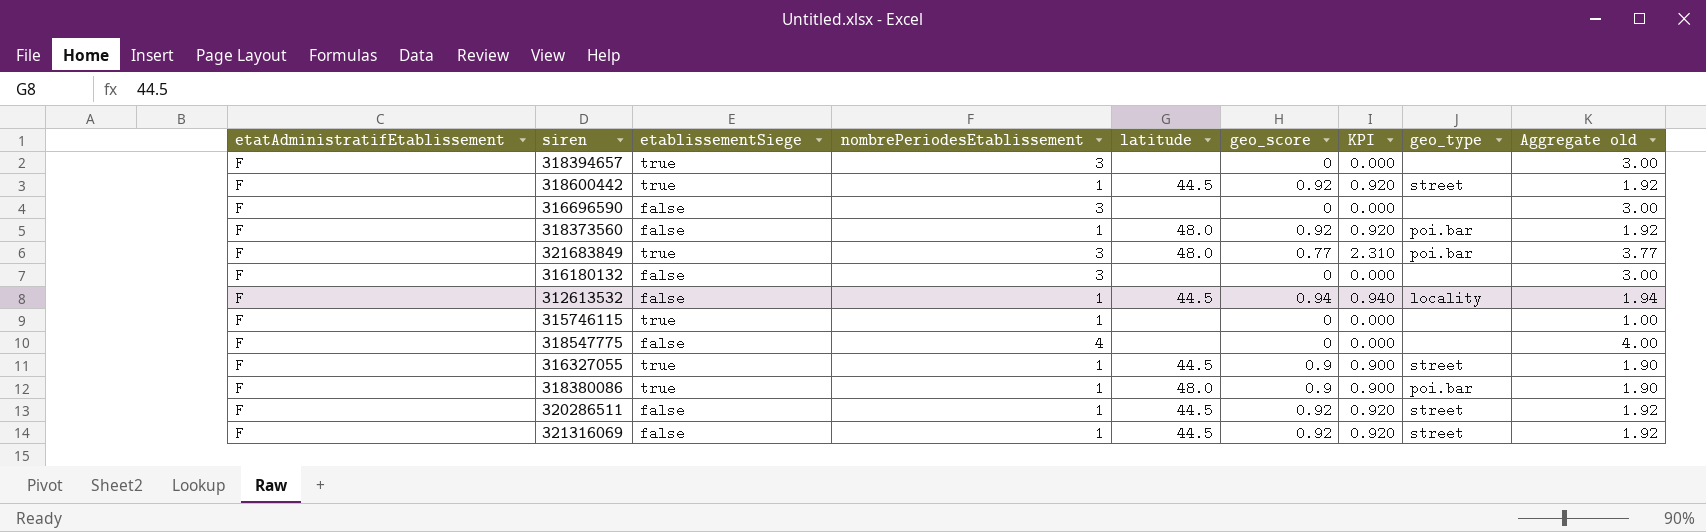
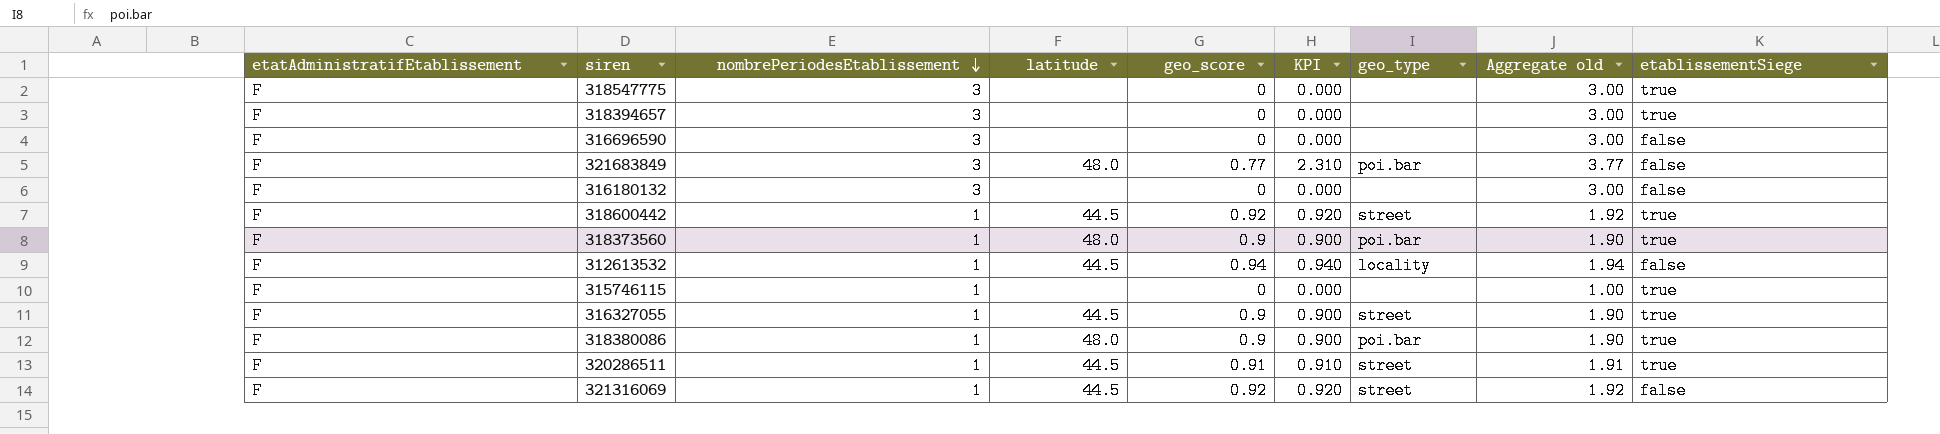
row order: none -> nombrePeriodesEtablissement descending
column etablissementSiege | position: 3 -> 9
318547775 | nombrePeriodesEtablissement: 4 -> 3
318547775 | Aggregate old: 4.00 -> 3.00
318547775 | etablissementSiege: false -> true
321683849 | etablissementSiege: true -> false
318373560 | geo_score: 0.92 -> 0.9
318373560 | KPI: 0.920 -> 0.900
318373560 | Aggregate old: 1.92 -> 1.90
318373560 | etablissementSiege: false -> true
320286511 | geo_score: 0.92 -> 0.91
320286511 | KPI: 0.920 -> 0.910
320286511 | Aggregate old: 1.92 -> 1.91
320286511 | etablissementSiege: false -> true

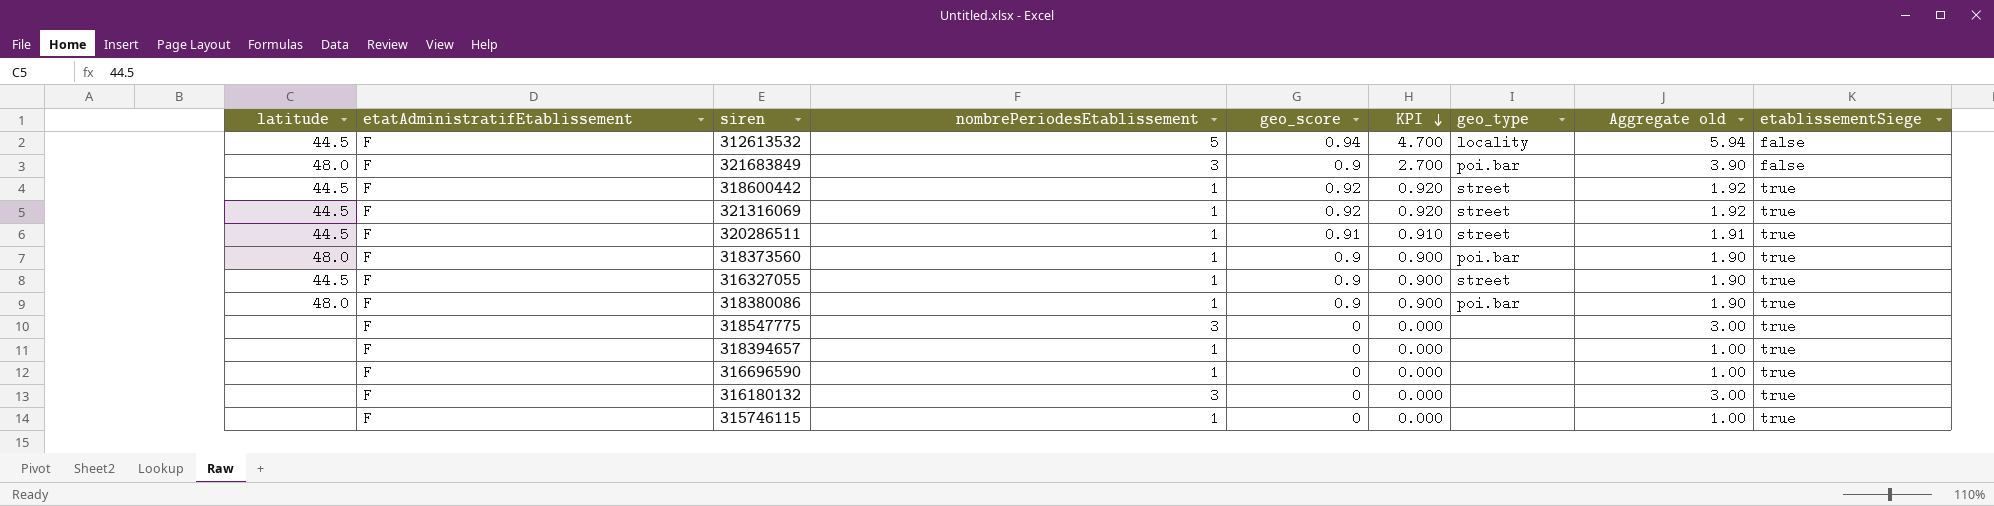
row order: nombrePeriodesEtablissement descending -> KPI descending
column latitude | position: 4 -> 1
312613532 | nombrePeriodesEtablissement: 1 -> 5
312613532 | KPI: 0.940 -> 4.700
312613532 | Aggregate old: 1.94 -> 5.94
321683849 | geo_score: 0.77 -> 0.9
321683849 | KPI: 2.310 -> 2.700
321683849 | Aggregate old: 3.77 -> 3.90
321316069 | etablissementSiege: false -> true
318394657 | nombrePeriodesEtablissement: 3 -> 1
318394657 | Aggregate old: 3.00 -> 1.00
316696590 | nombrePeriodesEtablissement: 3 -> 1
316696590 | Aggregate old: 3.00 -> 1.00
316696590 | etablissementSiege: false -> true
316180132 | etablissementSiege: false -> true

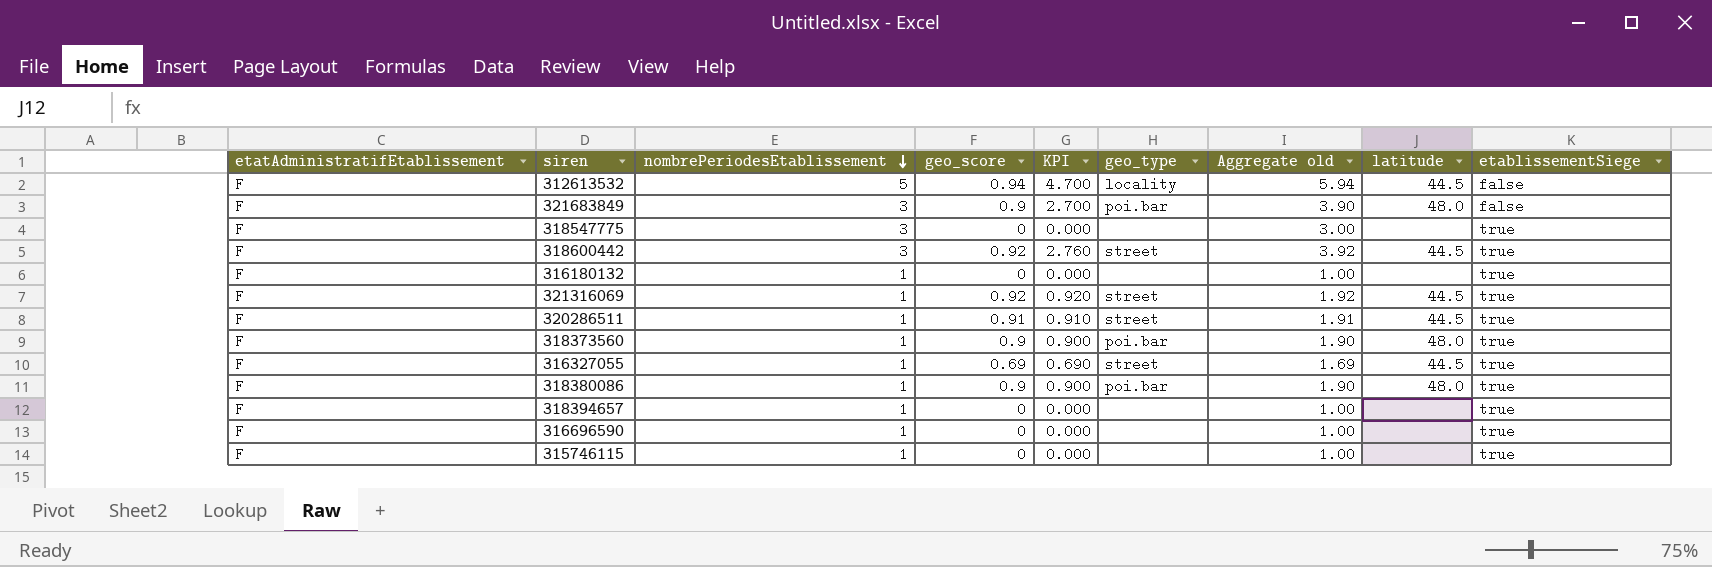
row order: KPI descending -> nombrePeriodesEtablissement descending
column latitude | position: 1 -> 8
318600442 | nombrePeriodesEtablissement: 1 -> 3
318600442 | KPI: 0.920 -> 2.760
318600442 | Aggregate old: 1.92 -> 3.92
316180132 | nombrePeriodesEtablissement: 3 -> 1
316180132 | Aggregate old: 3.00 -> 1.00
316327055 | geo_score: 0.9 -> 0.69
316327055 | KPI: 0.900 -> 0.690
316327055 | Aggregate old: 1.90 -> 1.69

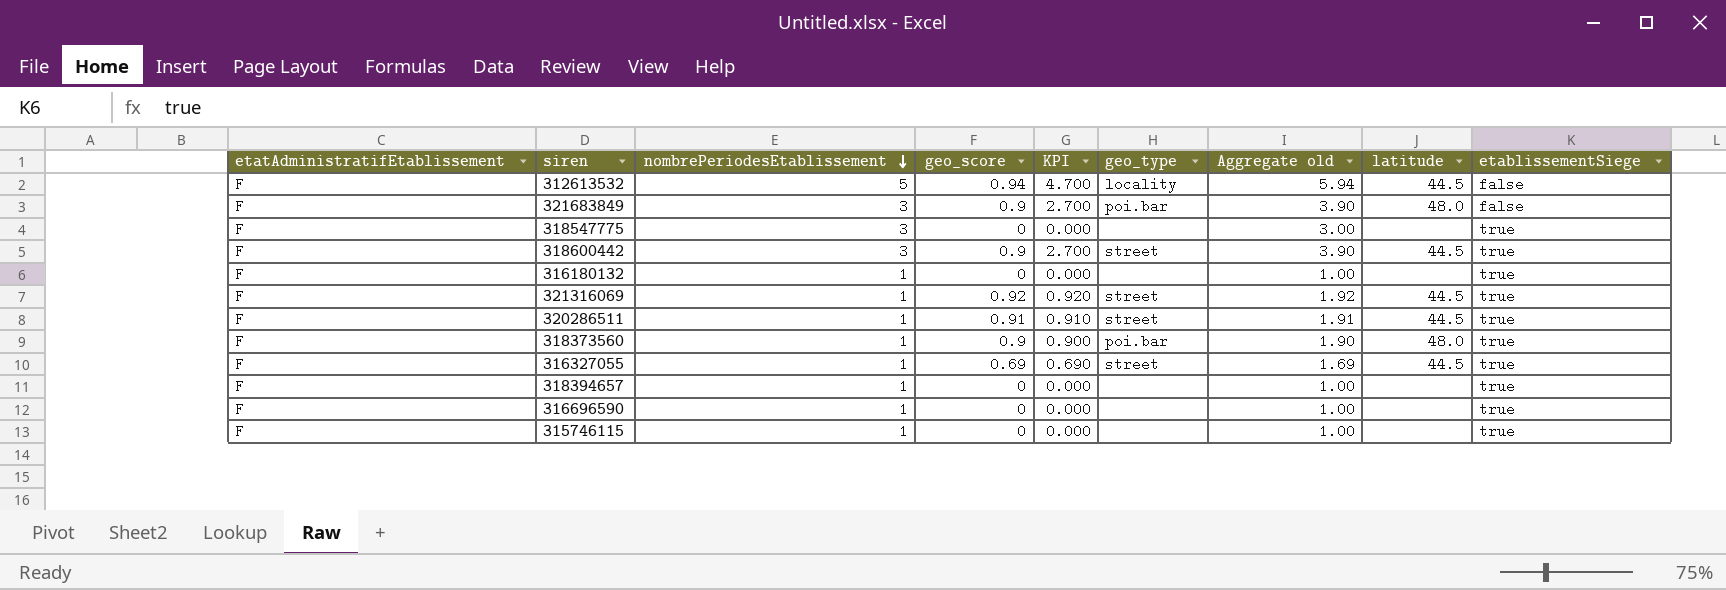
row 318380086: F | 1 | 0.9 | 0.900 | poi.bar | 1.90 | 48.0 | true -> none
318600442 | geo_score: 0.92 -> 0.9
318600442 | KPI: 2.760 -> 2.700
318600442 | Aggregate old: 3.92 -> 3.90

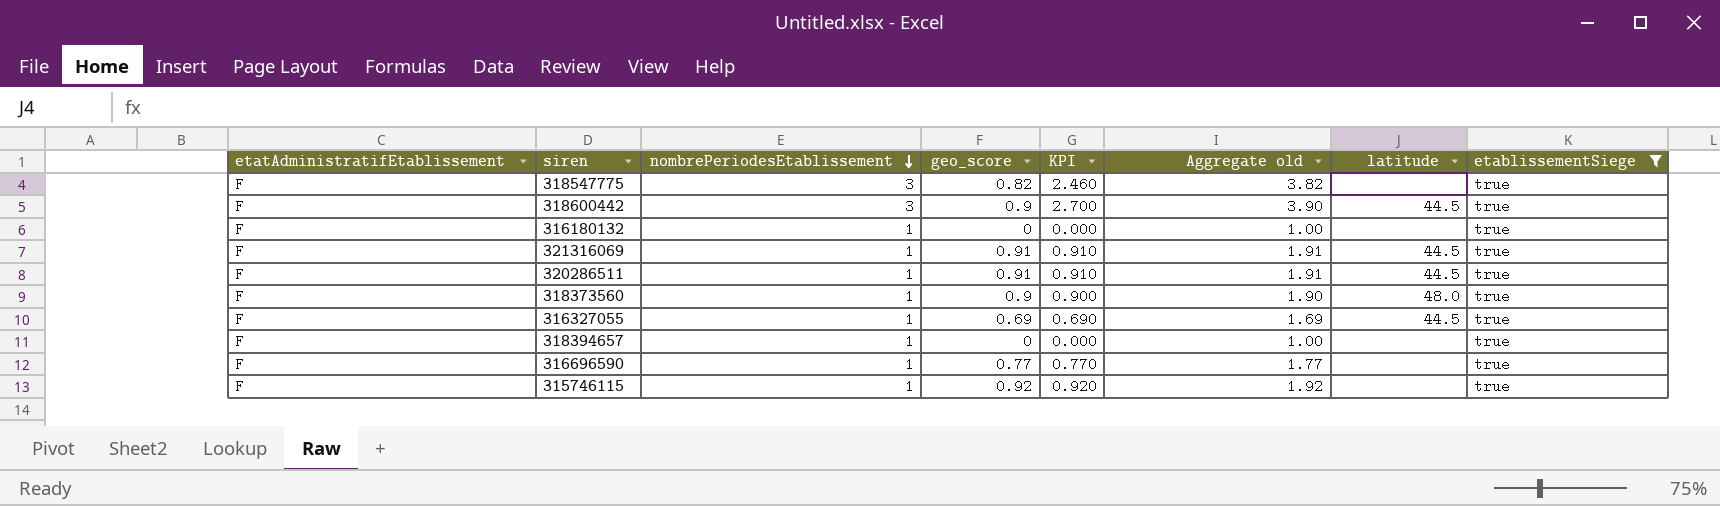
filter: none -> etablissementSiege = true
column geo_type | position: 6 -> none
318547775 | geo_score: 0 -> 0.82
318547775 | KPI: 0.000 -> 2.460
318547775 | Aggregate old: 3.00 -> 3.82
321316069 | geo_score: 0.92 -> 0.91
321316069 | KPI: 0.920 -> 0.910
321316069 | Aggregate old: 1.92 -> 1.91
316696590 | geo_score: 0 -> 0.77
316696590 | KPI: 0.000 -> 0.770
316696590 | Aggregate old: 1.00 -> 1.77
315746115 | geo_score: 0 -> 0.92
315746115 | KPI: 0.000 -> 0.920
315746115 | Aggregate old: 1.00 -> 1.92

